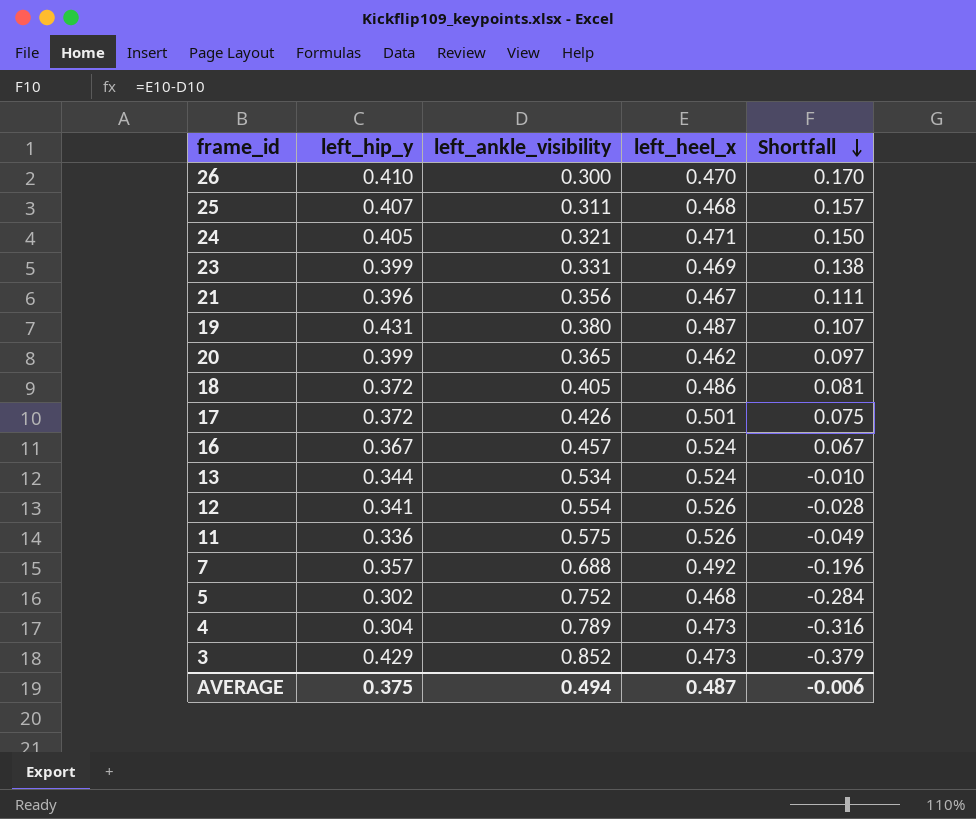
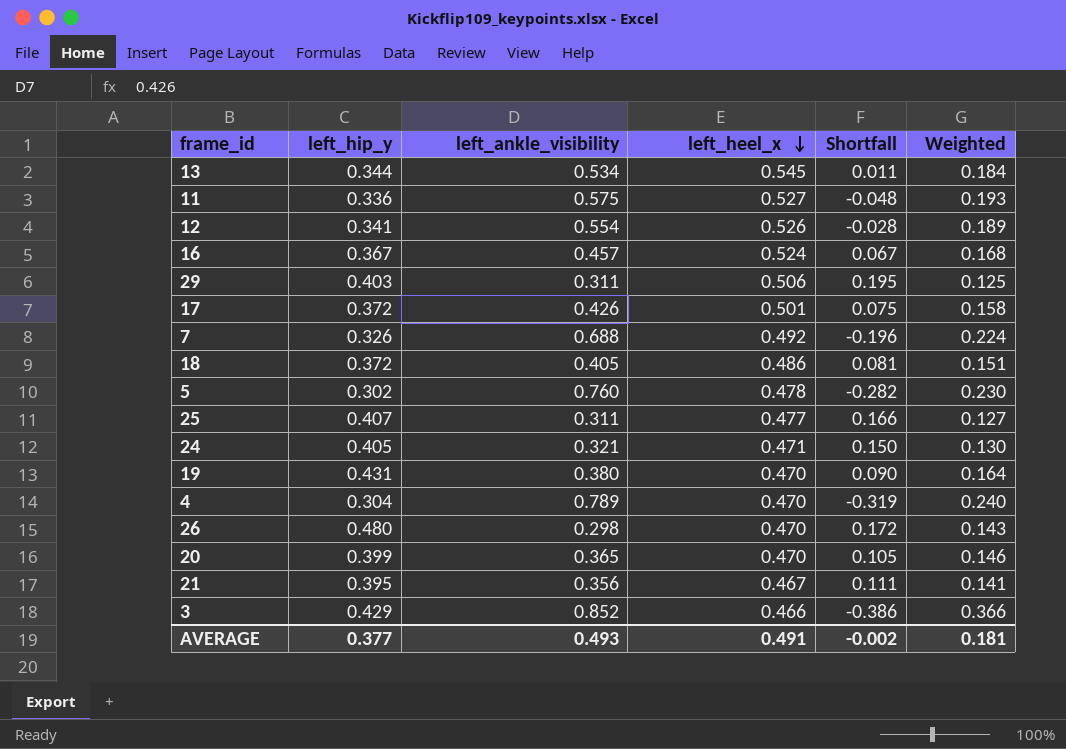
row order: Shortfall descending -> left_heel_x descending
column Weighted | formula: none -> [left_hip_y] * [left_ankle_visibility]
row 23: 0.399 | 0.331 | 0.469 | 0.138 -> none
13 | left_heel_x: 0.524 -> 0.545
13 | Shortfall: -0.010 -> 0.011
11 | left_heel_x: 0.526 -> 0.527
11 | Shortfall: -0.049 -> -0.048
row 29: none -> 0.403 | 0.311 | 0.506 | 0.195 | 0.125
7 | left_hip_y: 0.357 -> 0.326
5 | left_ankle_visibility: 0.752 -> 0.760
5 | left_heel_x: 0.468 -> 0.478
5 | Shortfall: -0.284 -> -0.282
25 | left_heel_x: 0.468 -> 0.477
25 | Shortfall: 0.157 -> 0.166
19 | left_heel_x: 0.487 -> 0.470
19 | Shortfall: 0.107 -> 0.090
4 | left_heel_x: 0.473 -> 0.470
4 | Shortfall: -0.316 -> -0.319
26 | left_hip_y: 0.410 -> 0.480
26 | left_ankle_visibility: 0.300 -> 0.298
26 | Shortfall: 0.170 -> 0.172
20 | left_heel_x: 0.462 -> 0.470
20 | Shortfall: 0.097 -> 0.105
21 | left_hip_y: 0.396 -> 0.395
3 | left_heel_x: 0.473 -> 0.466
3 | Shortfall: -0.379 -> -0.386
AVERAGE | left_hip_y: 0.375 -> 0.377
AVERAGE | left_ankle_visibility: 0.494 -> 0.493
AVERAGE | left_heel_x: 0.487 -> 0.491
AVERAGE | Shortfall: -0.006 -> -0.002

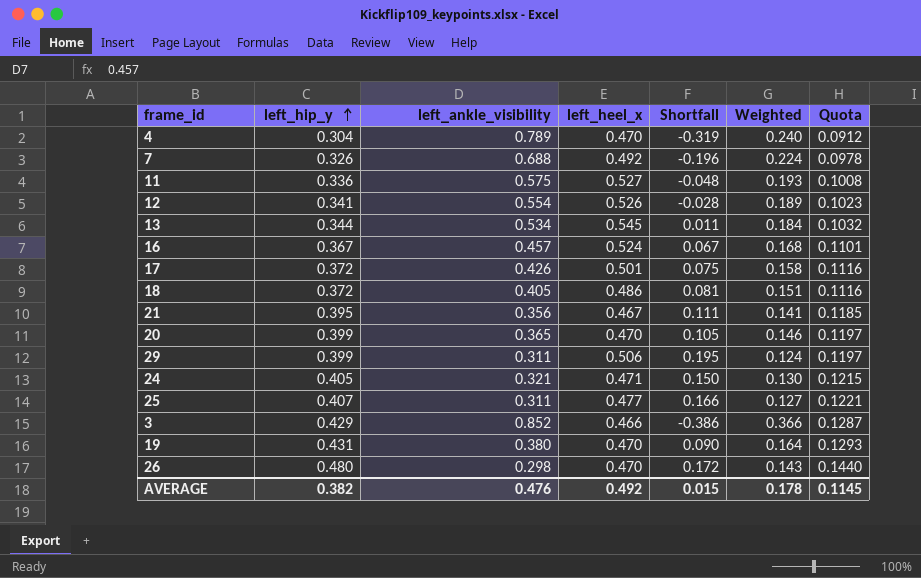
row order: left_heel_x descending -> left_hip_y ascending
column Quota | formula: none -> [left_hip_y] * 0.3
row 5: 0.302 | 0.760 | 0.478 | -0.282 | 0.230 -> none
29 | left_hip_y: 0.403 -> 0.399
29 | Weighted: 0.125 -> 0.124
AVERAGE | left_hip_y: 0.377 -> 0.382
AVERAGE | left_ankle_visibility: 0.493 -> 0.476
AVERAGE | left_heel_x: 0.491 -> 0.492
AVERAGE | Shortfall: -0.002 -> 0.015
AVERAGE | Weighted: 0.181 -> 0.178

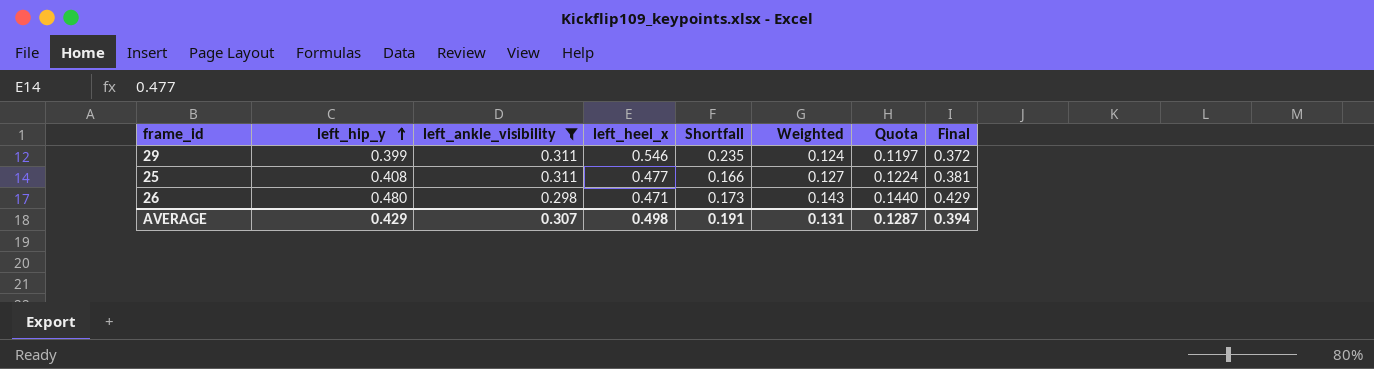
filter: none -> left_ankle_visibility <= 0.311
column Final | formula: none -> [Weighted] * 3
29 | left_heel_x: 0.506 -> 0.546
29 | Shortfall: 0.195 -> 0.235
25 | left_hip_y: 0.407 -> 0.408
25 | Quota: 0.1221 -> 0.1224
26 | left_heel_x: 0.470 -> 0.471
26 | Shortfall: 0.172 -> 0.173
AVERAGE | left_hip_y: 0.382 -> 0.429
AVERAGE | left_ankle_visibility: 0.476 -> 0.307
AVERAGE | left_heel_x: 0.492 -> 0.498
AVERAGE | Shortfall: 0.015 -> 0.191
AVERAGE | Weighted: 0.178 -> 0.131
AVERAGE | Quota: 0.1145 -> 0.1287

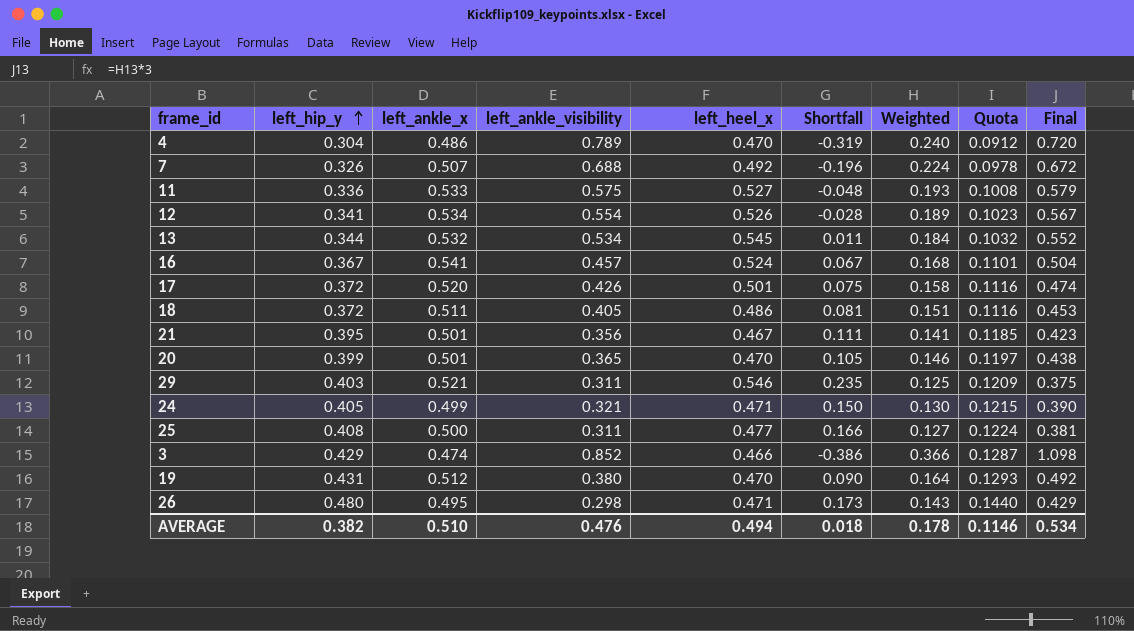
filter: left_ankle_visibility <= 0.311 -> none
column left_ankle_x | position: none -> 3
29 | left_hip_y: 0.399 -> 0.403
29 | Weighted: 0.124 -> 0.125
29 | Quota: 0.1197 -> 0.1209
29 | Final: 0.372 -> 0.375
AVERAGE | left_hip_y: 0.429 -> 0.382
AVERAGE | left_ankle_visibility: 0.307 -> 0.476
AVERAGE | left_heel_x: 0.498 -> 0.494
AVERAGE | Shortfall: 0.191 -> 0.018
AVERAGE | Weighted: 0.131 -> 0.178
AVERAGE | Quota: 0.1287 -> 0.1146
AVERAGE | Final: 0.394 -> 0.534

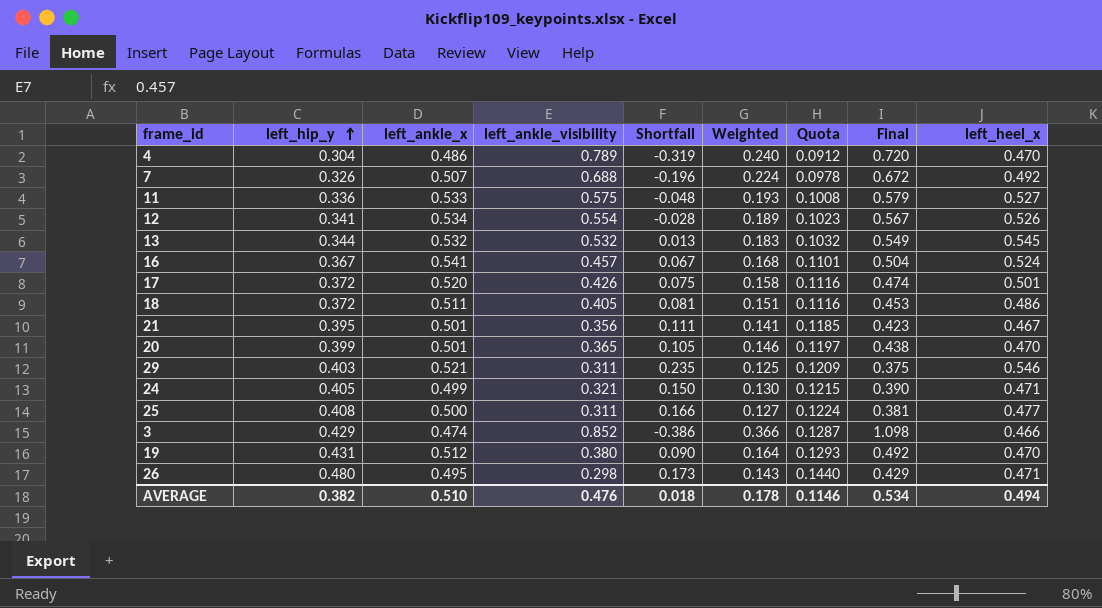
column left_heel_x | position: 5 -> 9
13 | left_ankle_visibility: 0.534 -> 0.532
13 | Shortfall: 0.011 -> 0.013
13 | Weighted: 0.184 -> 0.183
13 | Final: 0.552 -> 0.549

